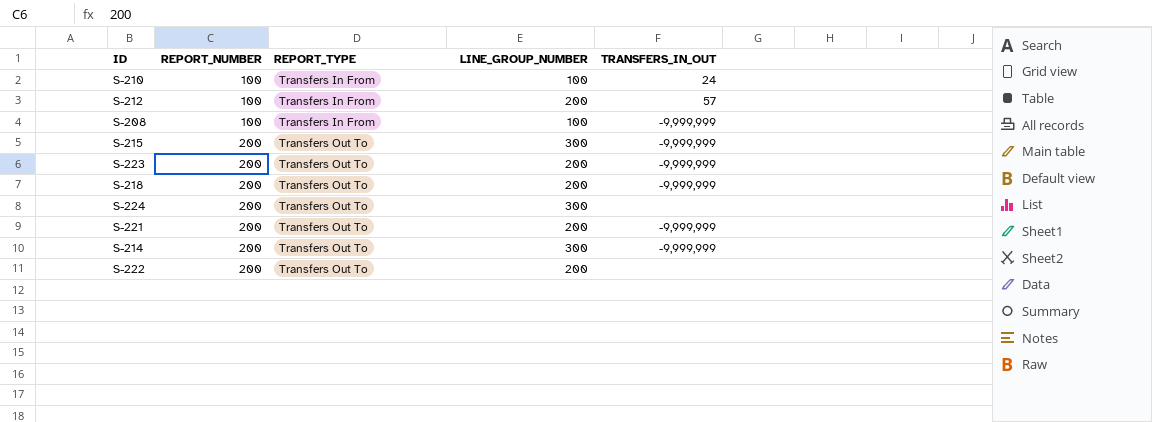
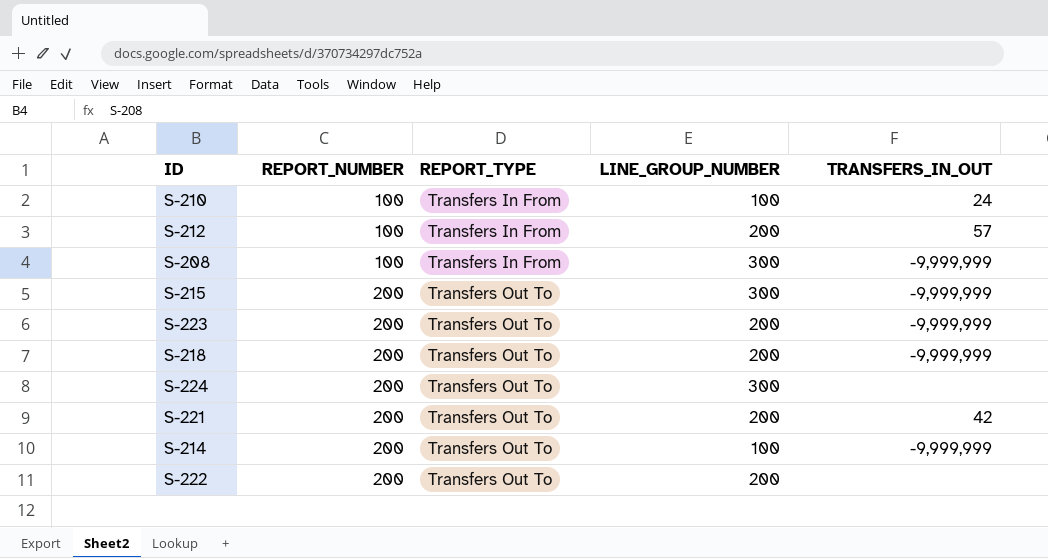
S-208 | LINE_GROUP_NUMBER: 100 -> 300
S-221 | TRANSFERS_IN_OUT: -9,999,999 -> 42
S-214 | LINE_GROUP_NUMBER: 300 -> 100

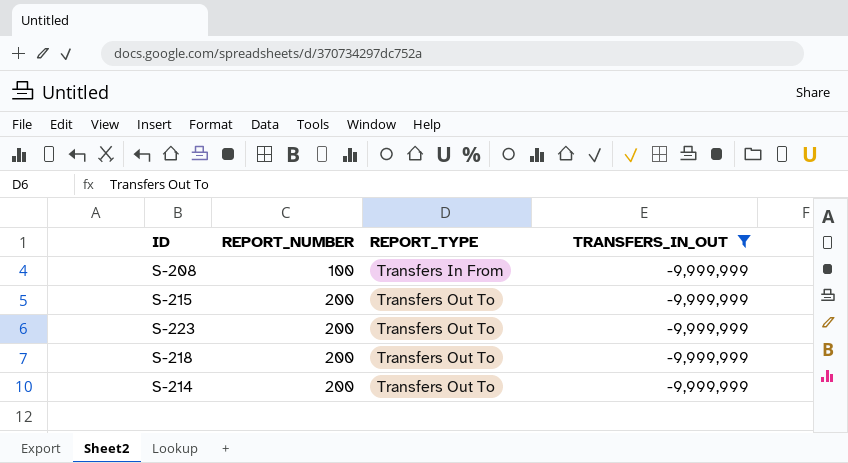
filter: none -> TRANSFERS_IN_OUT = -9,999,999
column LINE_GROUP_NUMBER | position: 4 -> none

